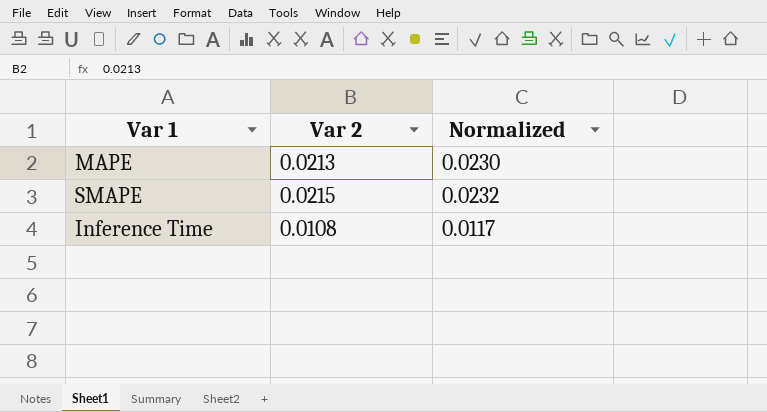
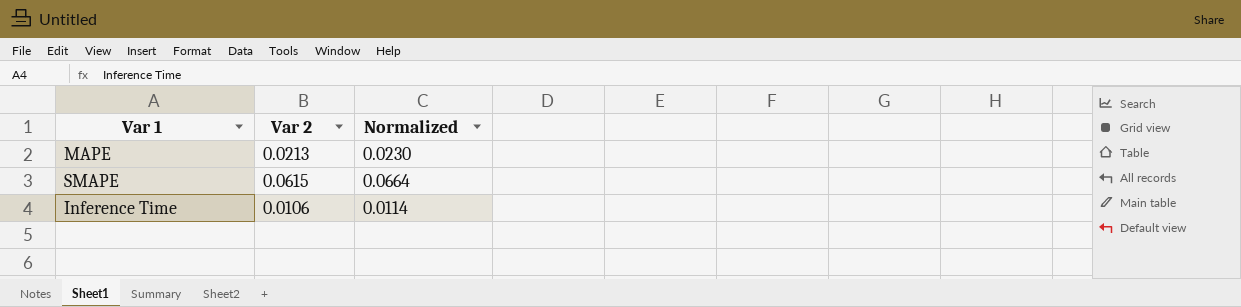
SMAPE | Var 2: 0.0215 -> 0.0615
SMAPE | Normalized: 0.0232 -> 0.0664
Inference Time | Var 2: 0.0108 -> 0.0106
Inference Time | Normalized: 0.0117 -> 0.0114

